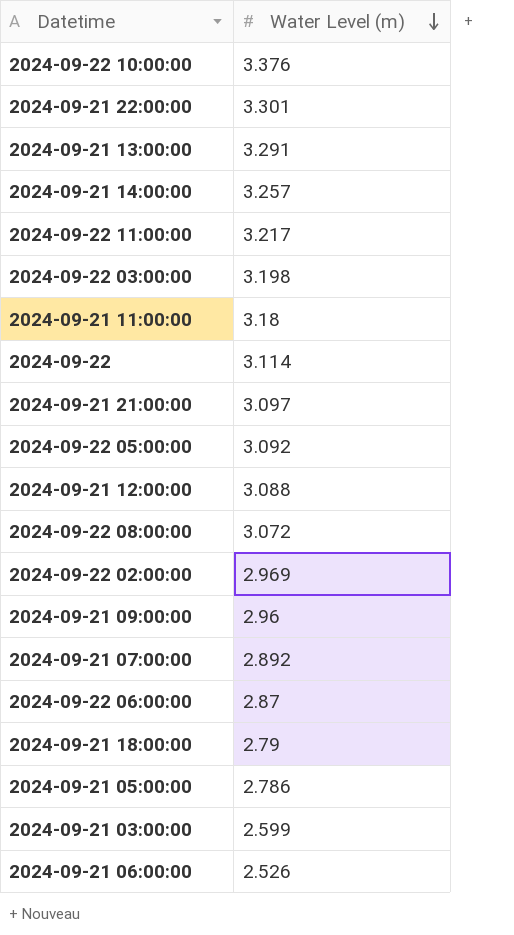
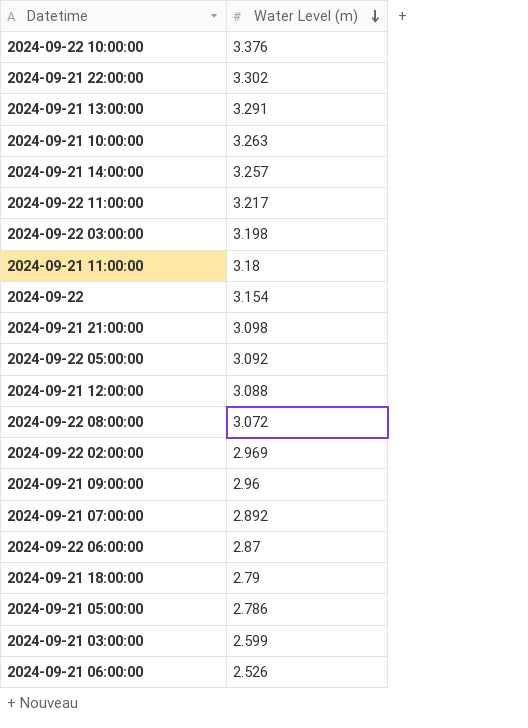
2024-09-21 22:00:00 | Water Level (m): 3.301 -> 3.302
row 2024-09-21 10:00:00: none -> 3.263
2024-09-22 | Water Level (m): 3.114 -> 3.154
2024-09-21 21:00:00 | Water Level (m): 3.097 -> 3.098

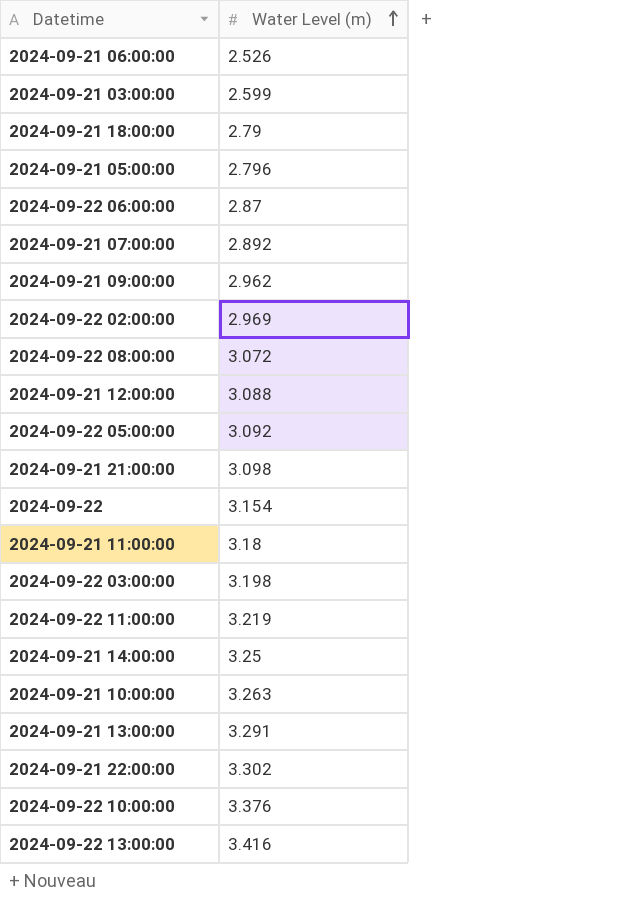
row order: Water Level (m) descending -> Water Level (m) ascending
2024-09-21 05:00:00 | Water Level (m): 2.786 -> 2.796
2024-09-21 09:00:00 | Water Level (m): 2.96 -> 2.962
2024-09-22 11:00:00 | Water Level (m): 3.217 -> 3.219
2024-09-21 14:00:00 | Water Level (m): 3.257 -> 3.25
row 2024-09-22 13:00:00: none -> 3.416

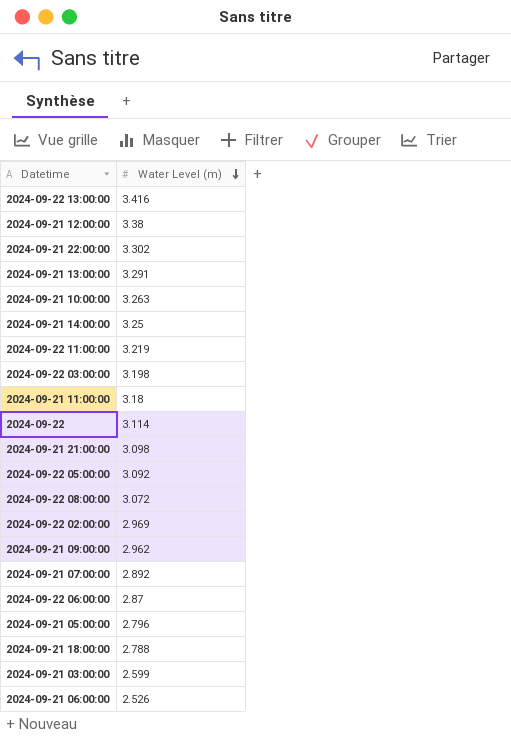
row order: Water Level (m) ascending -> Water Level (m) descending
row 2024-09-22 10:00:00: 3.376 -> none
2024-09-21 12:00:00 | Water Level (m): 3.088 -> 3.38
2024-09-22 | Water Level (m): 3.154 -> 3.114
2024-09-21 18:00:00 | Water Level (m): 2.79 -> 2.788

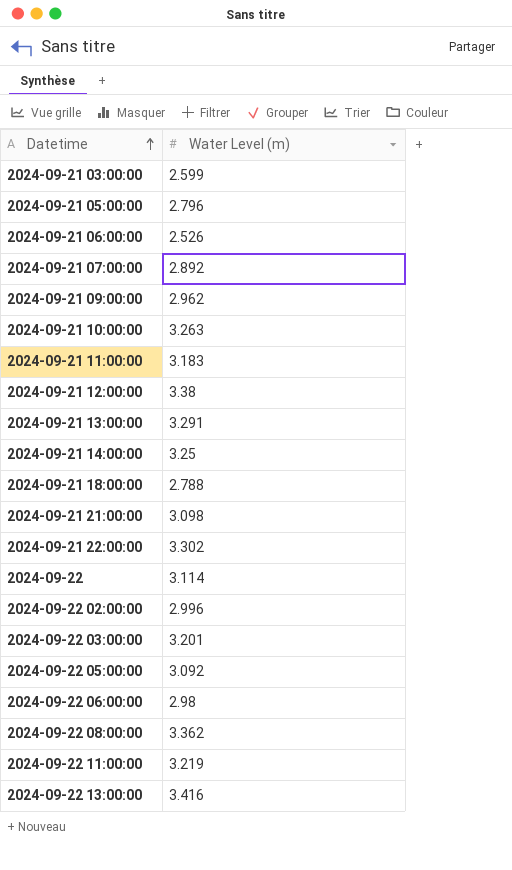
row order: Water Level (m) descending -> Datetime ascending
2024-09-21 11:00:00 | Water Level (m): 3.18 -> 3.183
2024-09-22 02:00:00 | Water Level (m): 2.969 -> 2.996
2024-09-22 03:00:00 | Water Level (m): 3.198 -> 3.201
2024-09-22 06:00:00 | Water Level (m): 2.87 -> 2.98
2024-09-22 08:00:00 | Water Level (m): 3.072 -> 3.362

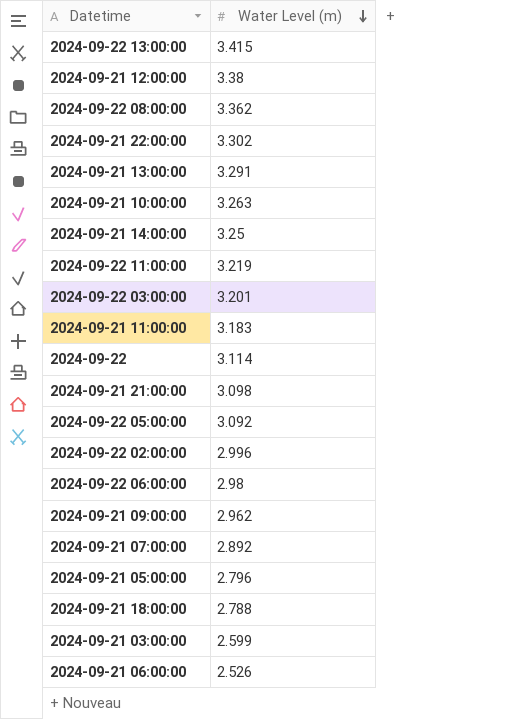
row order: Datetime ascending -> Water Level (m) descending
2024-09-22 13:00:00 | Water Level (m): 3.416 -> 3.415

